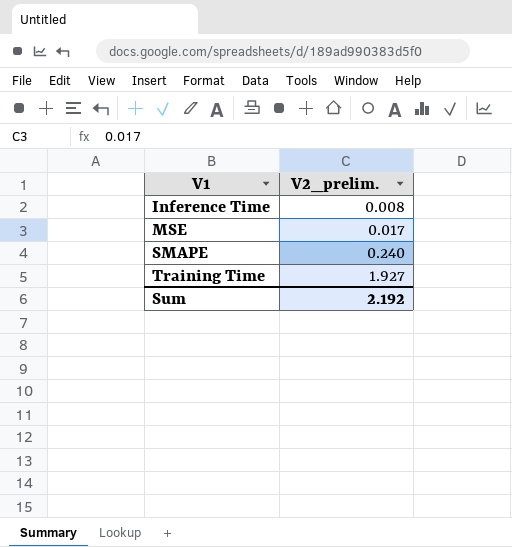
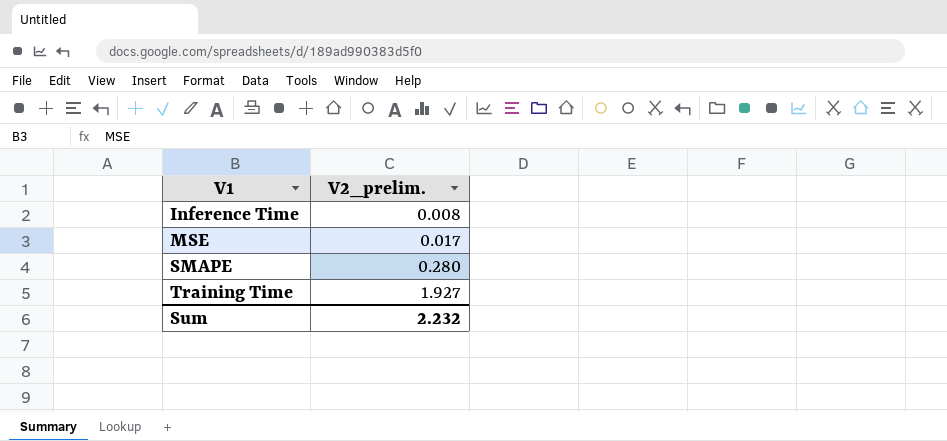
SMAPE | V2_prelim.: 0.240 -> 0.280
Sum | V2_prelim.: 2.192 -> 2.232

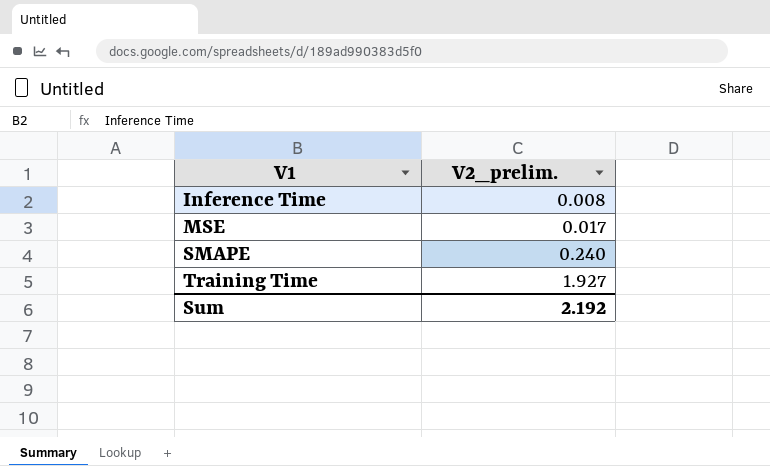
SMAPE | V2_prelim.: 0.280 -> 0.240
Sum | V2_prelim.: 2.232 -> 2.192

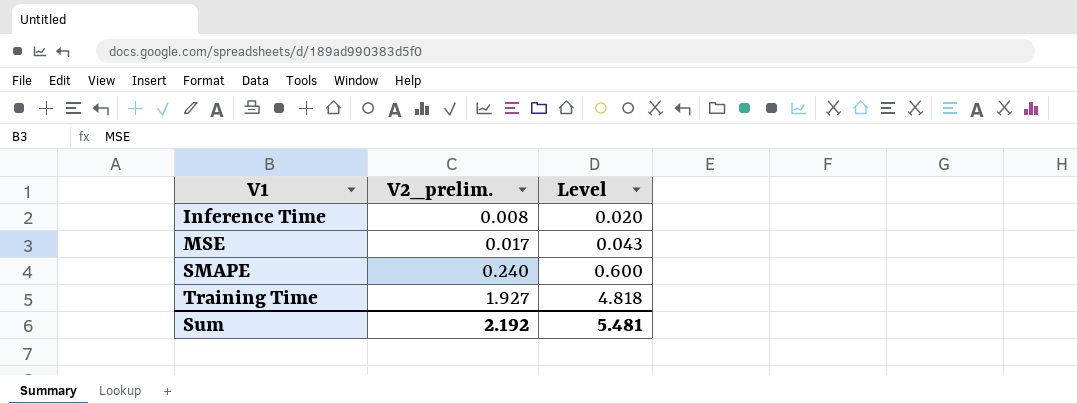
column Level | formula: none -> [V2_prelim.] * 2.5

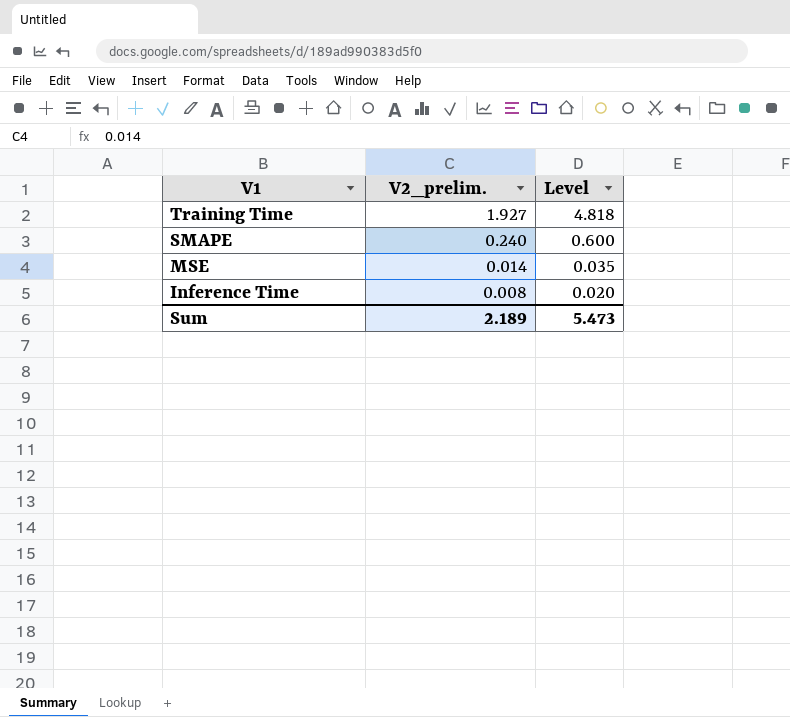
row order: V1 ascending -> V1 descending
MSE | V2_prelim.: 0.017 -> 0.014
MSE | Level: 0.043 -> 0.035
Sum | V2_prelim.: 2.192 -> 2.189
Sum | Level: 5.481 -> 5.473

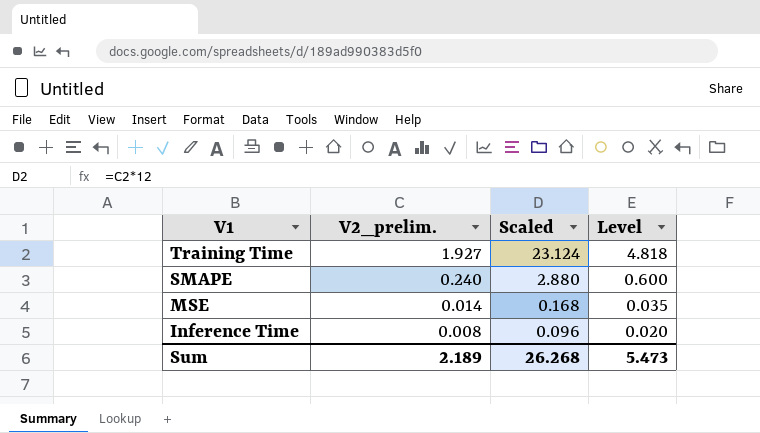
column Scaled | formula: none -> [V2_prelim.] * 12

